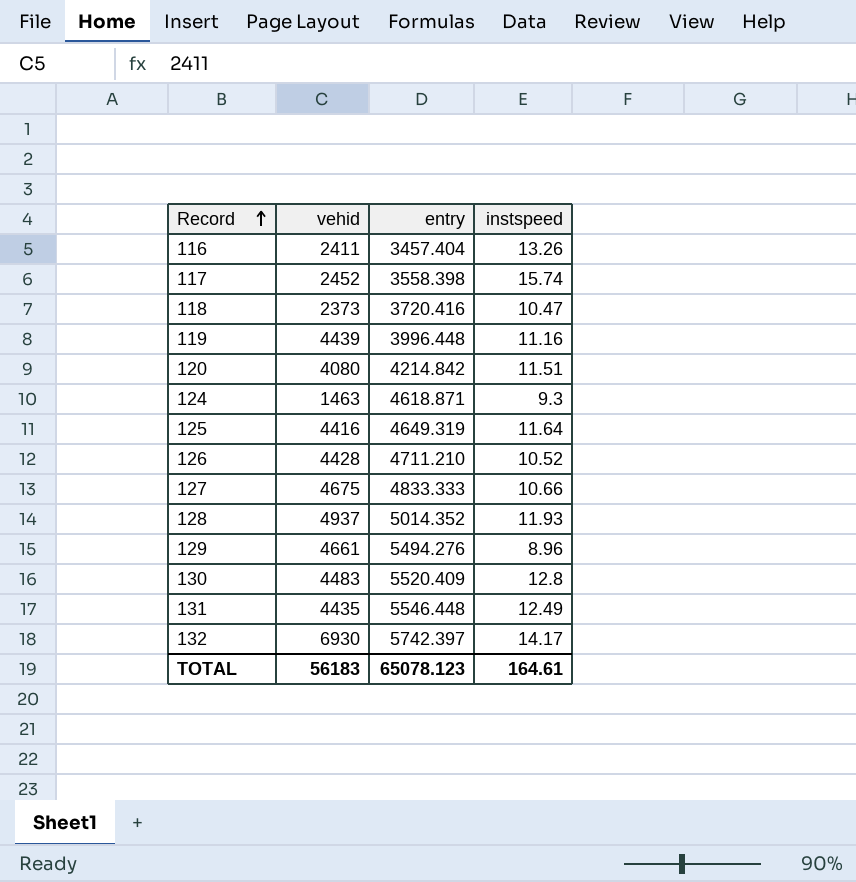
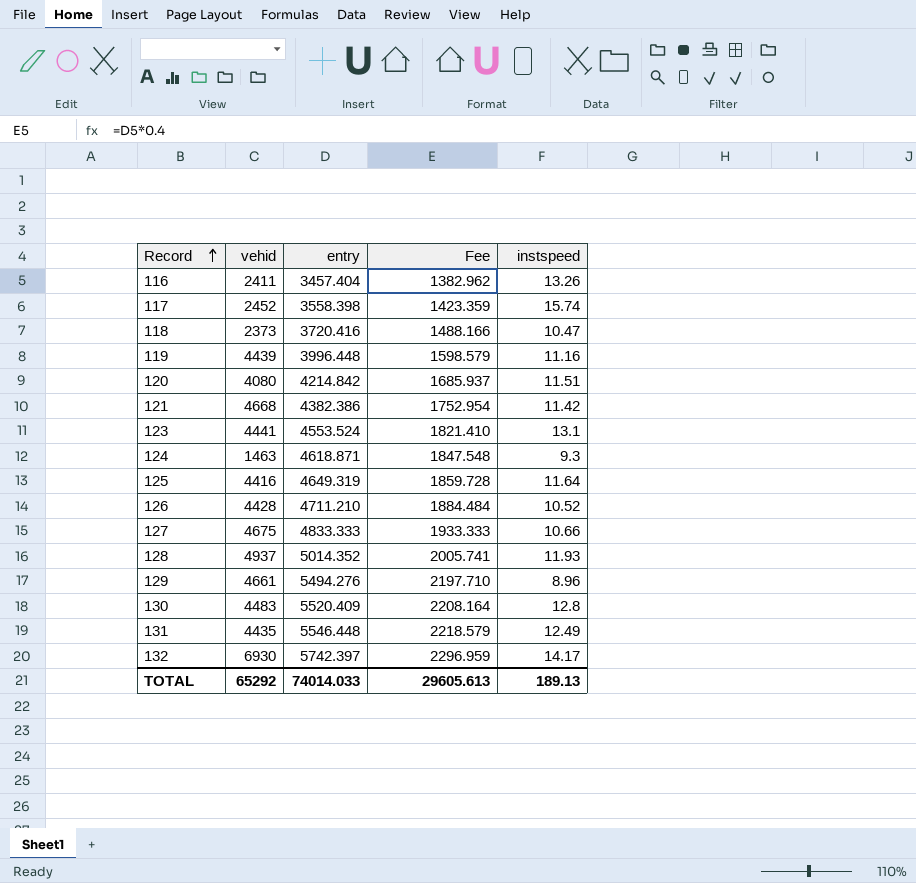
column Fee | formula: none -> [entry] * 0.4
row 121: none -> 4668 | 4382.386 | 1752.954 | 11.42
row 123: none -> 4441 | 4553.524 | 1821.410 | 13.1
TOTAL | vehid: 56183 -> 65292
TOTAL | entry: 65078.123 -> 74014.033
TOTAL | instspeed: 164.61 -> 189.13

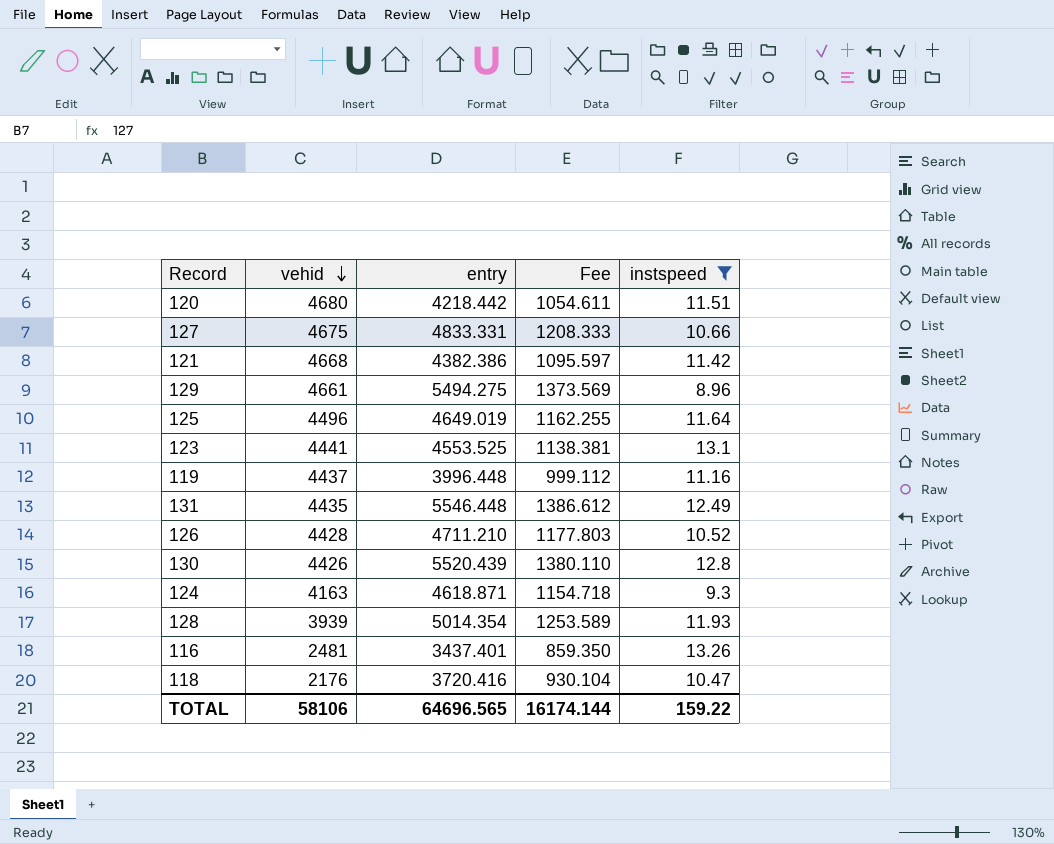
filter: none -> instspeed <= 13.26
row order: Record ascending -> vehid descending
column Fee | formula: [entry] * 0.4 -> [entry] * 0.25
120 | vehid: 4080 -> 4680
120 | entry: 4214.842 -> 4218.442
127 | entry: 4833.333 -> 4833.331
129 | entry: 5494.276 -> 5494.275
125 | vehid: 4416 -> 4496
125 | entry: 4649.319 -> 4649.019
123 | entry: 4553.524 -> 4553.525
119 | vehid: 4439 -> 4437
130 | vehid: 4483 -> 4426
130 | entry: 5520.409 -> 5520.439
124 | vehid: 1463 -> 4163
128 | vehid: 4937 -> 3939
128 | entry: 5014.352 -> 5014.354
116 | vehid: 2411 -> 2481
116 | entry: 3457.404 -> 3437.401
118 | vehid: 2373 -> 2176
TOTAL | vehid: 65292 -> 58106
TOTAL | entry: 74014.033 -> 64696.565
TOTAL | Fee: 29605.613 -> 16174.144
TOTAL | instspeed: 189.13 -> 159.22

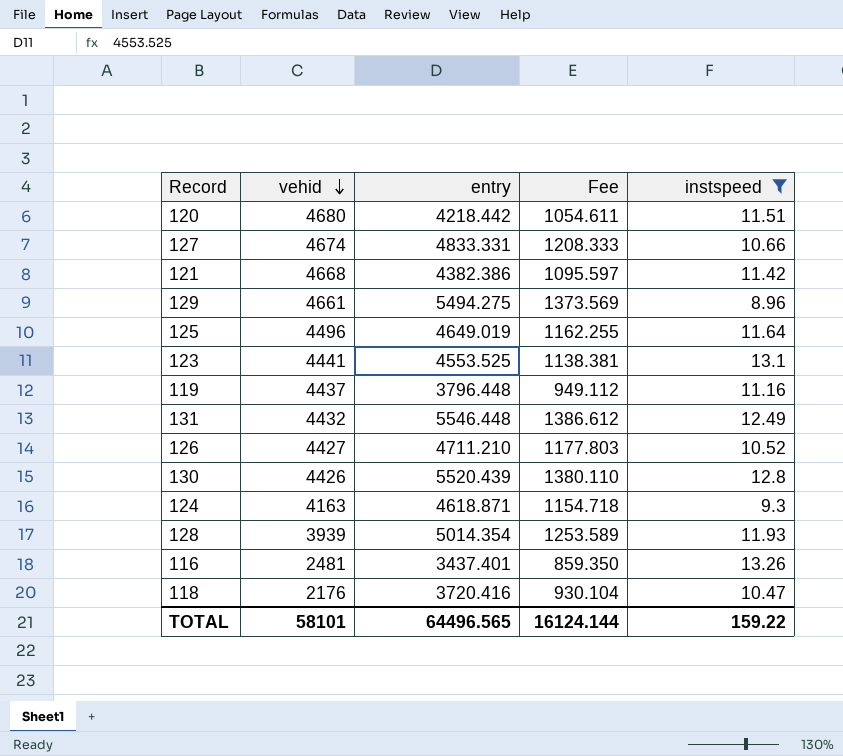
127 | vehid: 4675 -> 4674
119 | entry: 3996.448 -> 3796.448
119 | Fee: 999.112 -> 949.112
131 | vehid: 4435 -> 4432
126 | vehid: 4428 -> 4427
TOTAL | vehid: 58106 -> 58101
TOTAL | entry: 64696.565 -> 64496.565
TOTAL | Fee: 16174.144 -> 16124.144

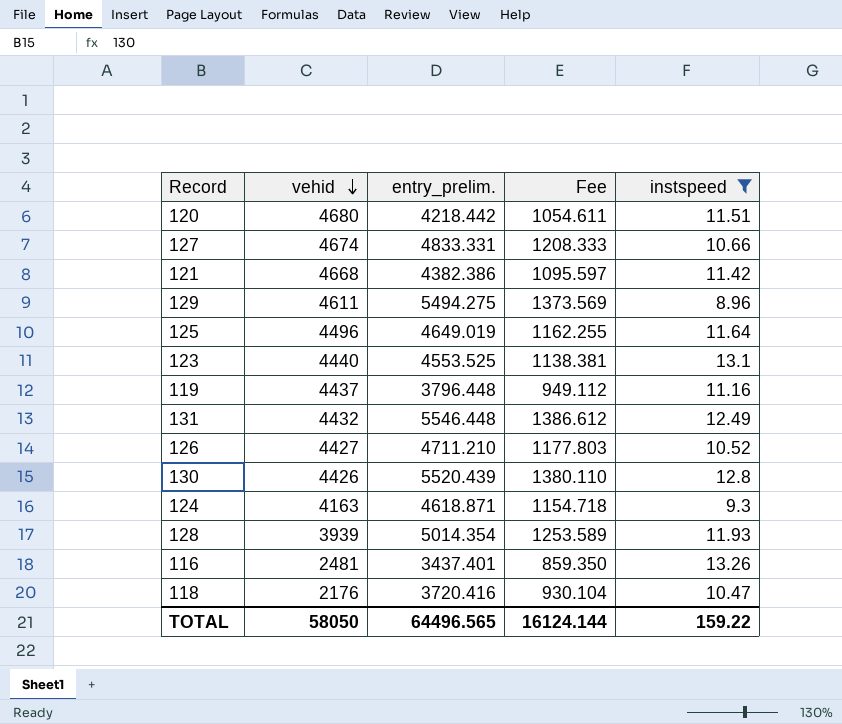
column name: entry -> entry_prelim.
129 | vehid: 4661 -> 4611
123 | vehid: 4441 -> 4440
TOTAL | vehid: 58101 -> 58050

